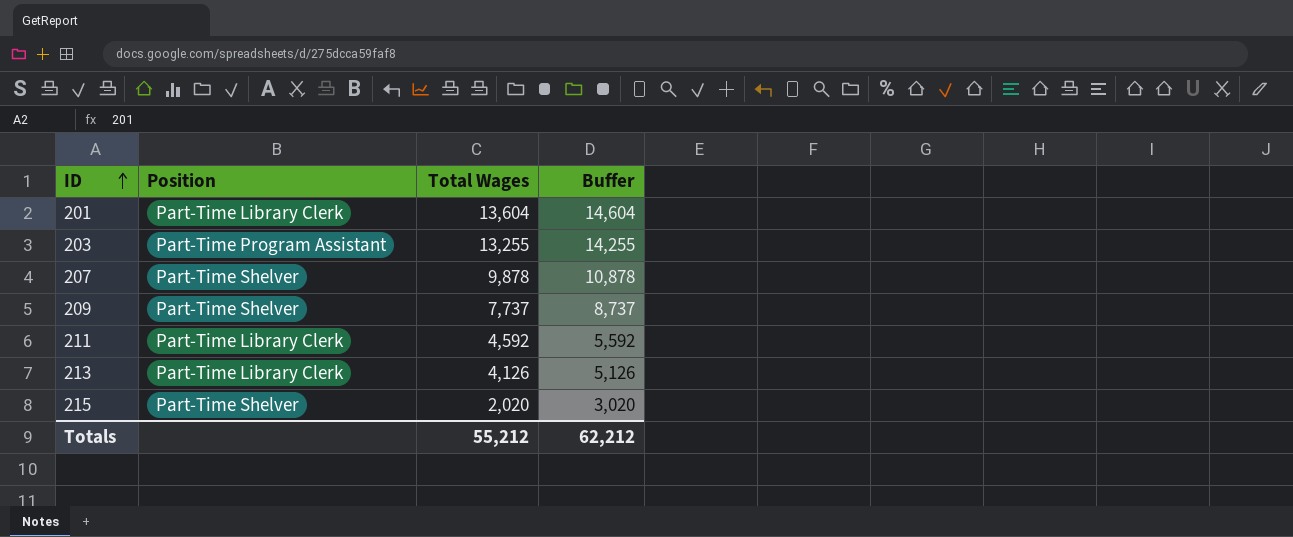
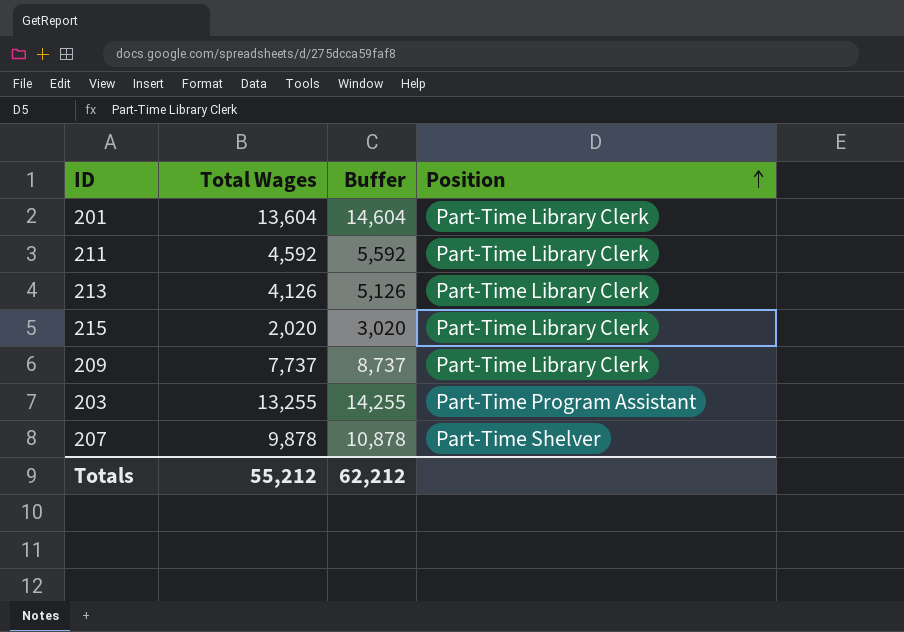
row order: ID ascending -> Position ascending
column Position | position: 2 -> 4
215 | Position: Part-Time Shelver -> Part-Time Library Clerk
209 | Position: Part-Time Shelver -> Part-Time Library Clerk

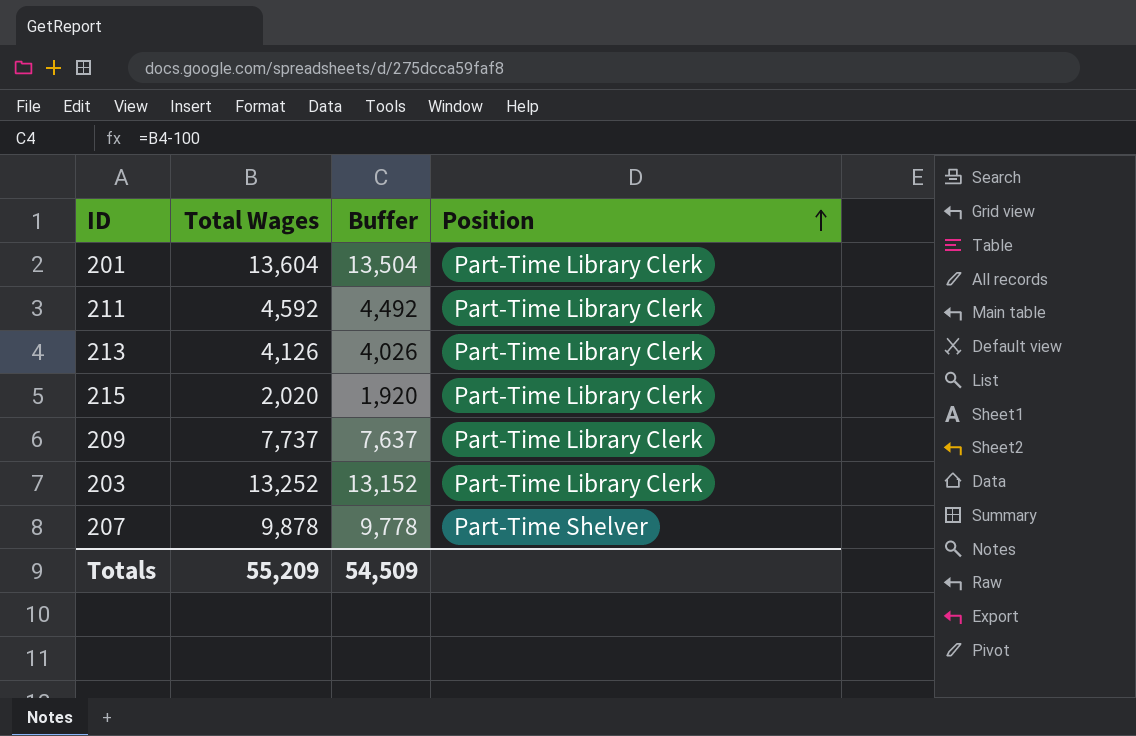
column Buffer | formula: [Total Wages] + 1000 -> [Total Wages] - 100
203 | Total Wages: 13,255 -> 13,252
203 | Position: Part-Time Program Assistant -> Part-Time Library Clerk
Totals | Total Wages: 55,212 -> 55,209
Totals | Buffer: 62,212 -> 54,509

